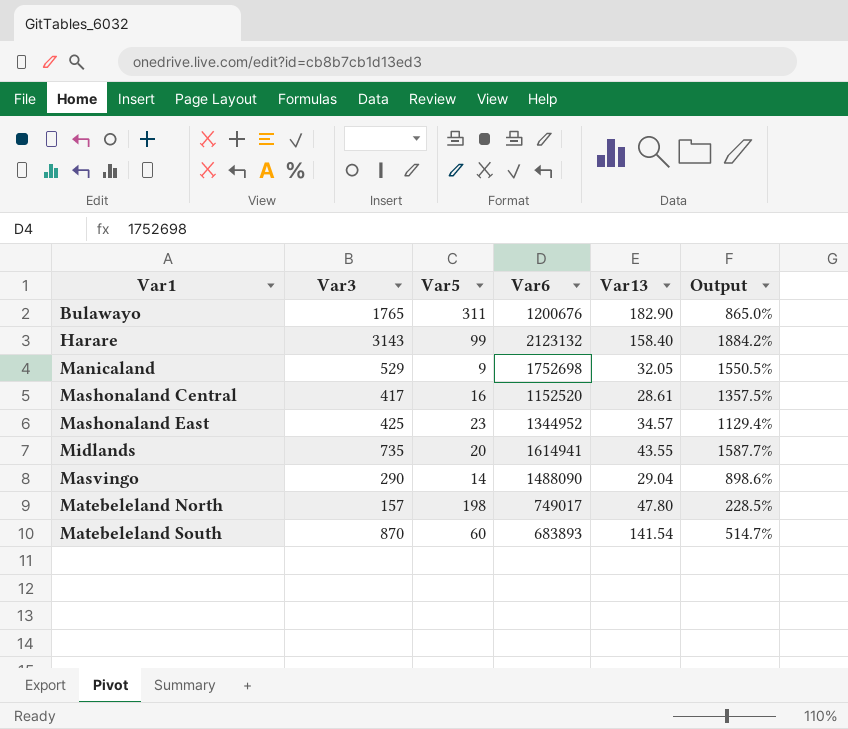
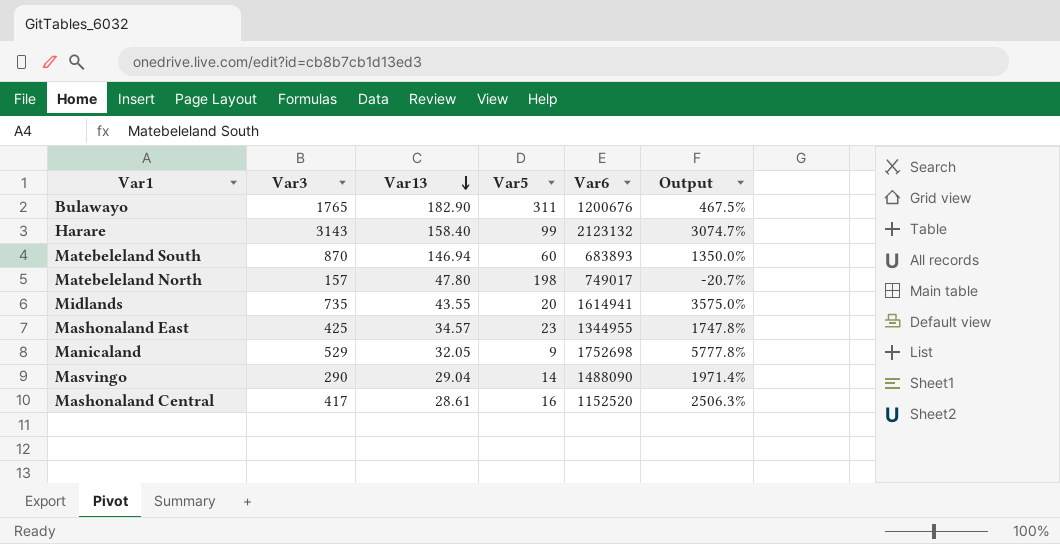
row order: none -> Var13 descending
column Var13 | position: 5 -> 3
column Output | formula: ([Var3] - [Var13]) / [Var13] -> ([Var3] - [Var5]) / [Var5]
Matebeleland South | Var13: 141.54 -> 146.94
Mashonaland East | Var6: 1344952 -> 1344955

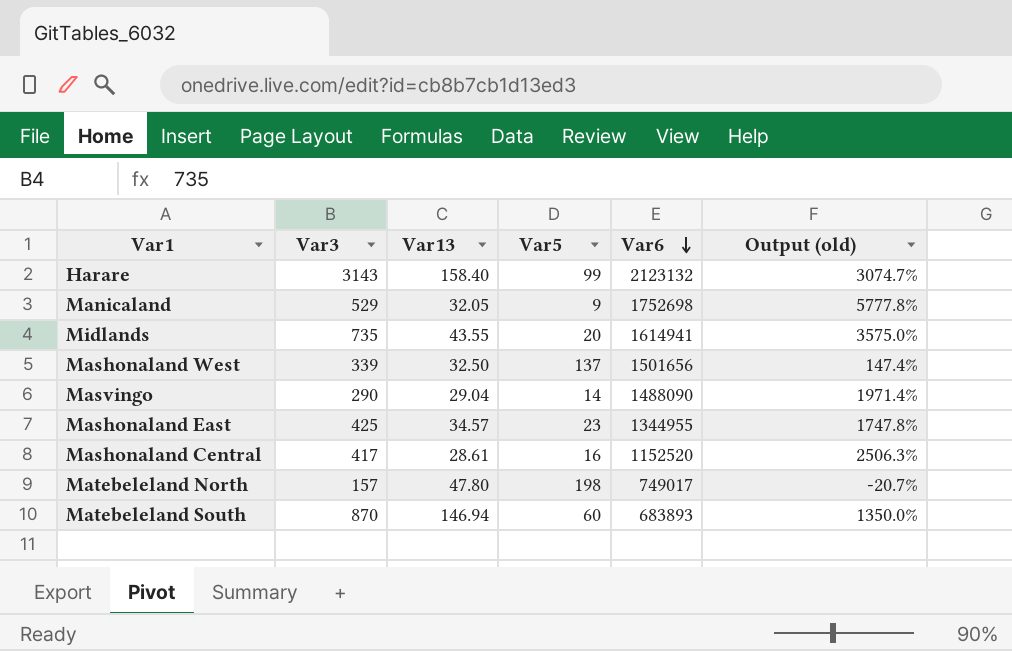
row order: Var13 descending -> Var6 descending
column name: Output -> Output (old)
row Bulawayo: 1765 | 182.90 | 311 | 1200676 | 467.5% -> none
row Mashonaland West: none -> 339 | 32.50 | 137 | 1501656 | 147.4%

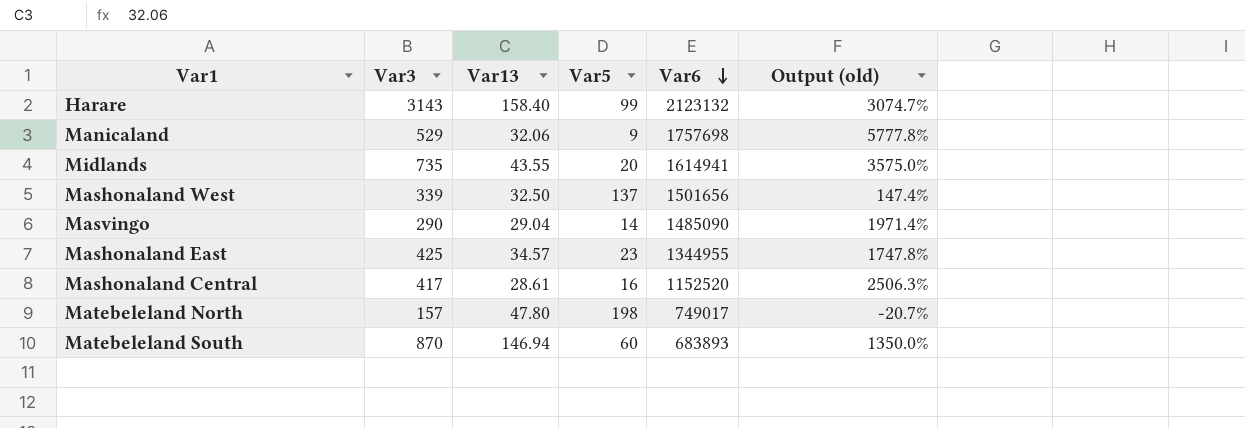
Manicaland | Var13: 32.05 -> 32.06
Manicaland | Var6: 1752698 -> 1757698
Masvingo | Var6: 1488090 -> 1485090

